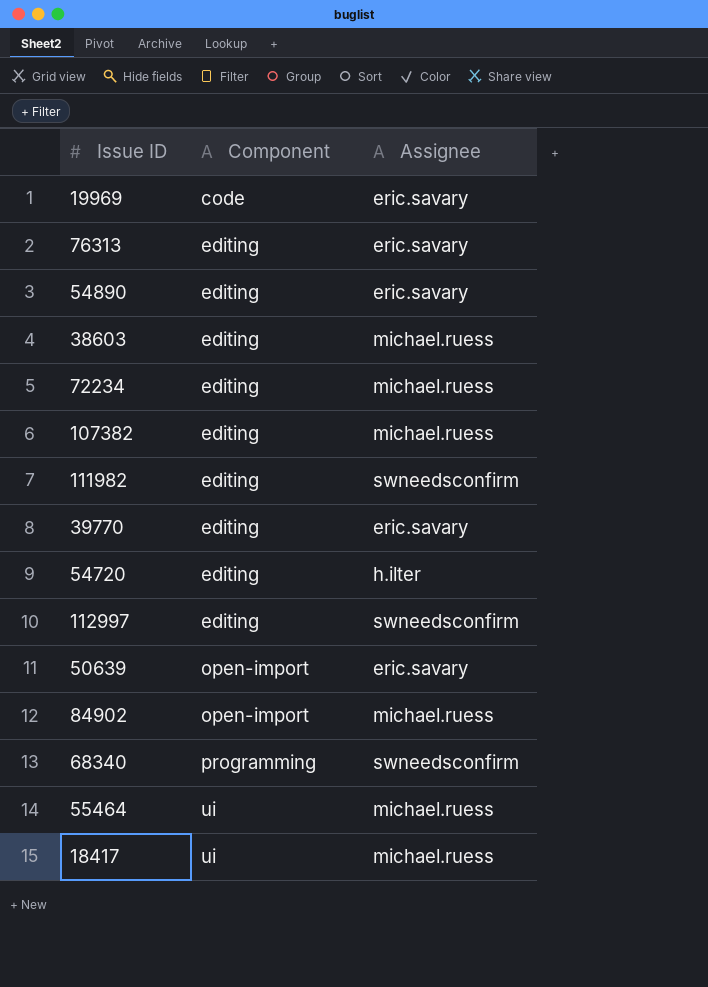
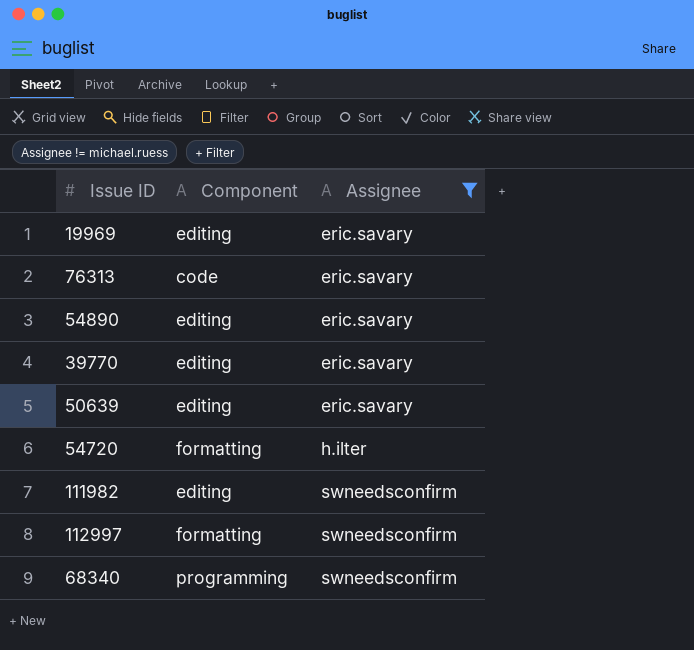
filter: none -> Assignee != michael.ruess
row order: Component ascending -> Assignee ascending
19969 | Component: code -> editing
76313 | Component: editing -> code
50639 | Component: open-import -> editing
54720 | Component: editing -> formatting
112997 | Component: editing -> formatting

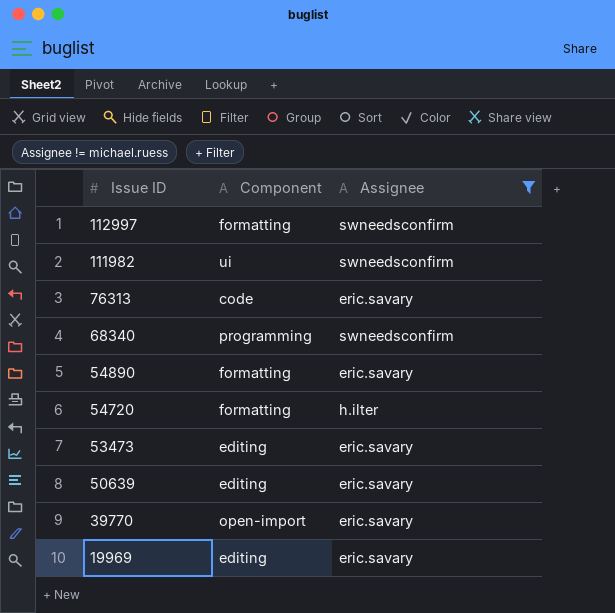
row order: Assignee ascending -> Issue ID descending
111982 | Component: editing -> ui
54890 | Component: editing -> formatting
row 53473: none -> editing | eric.savary
39770 | Component: editing -> open-import

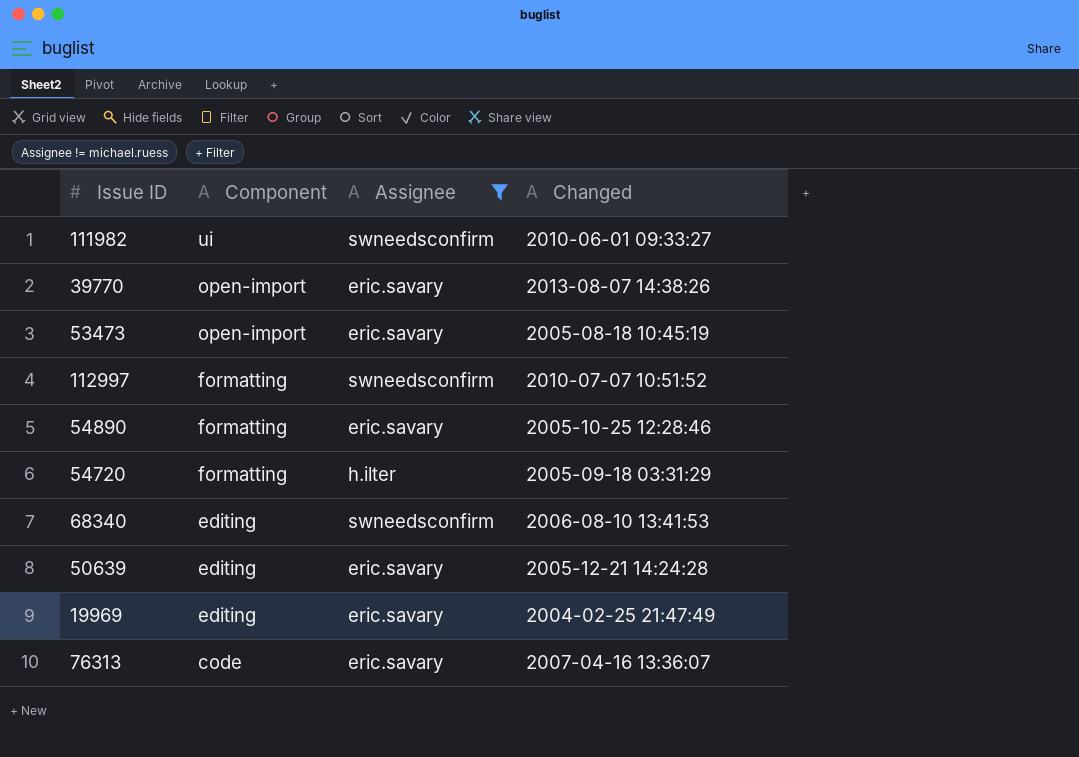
row order: Issue ID descending -> Component descending
column Changed | position: none -> 4
53473 | Component: editing -> open-import
68340 | Component: programming -> editing

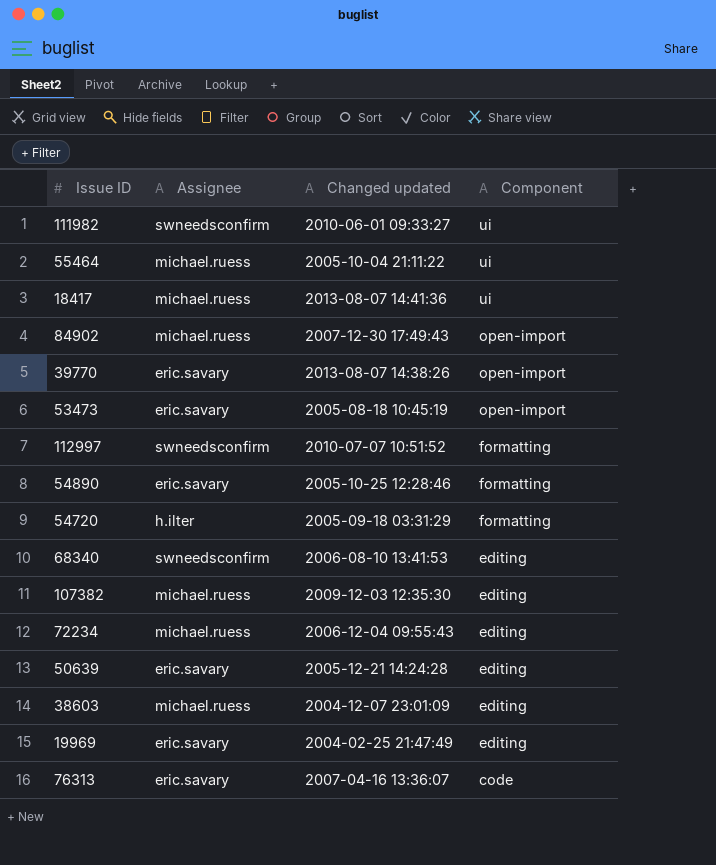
filter: Assignee != michael.ruess -> none
column name: Changed -> Changed updated
column Component | position: 2 -> 4

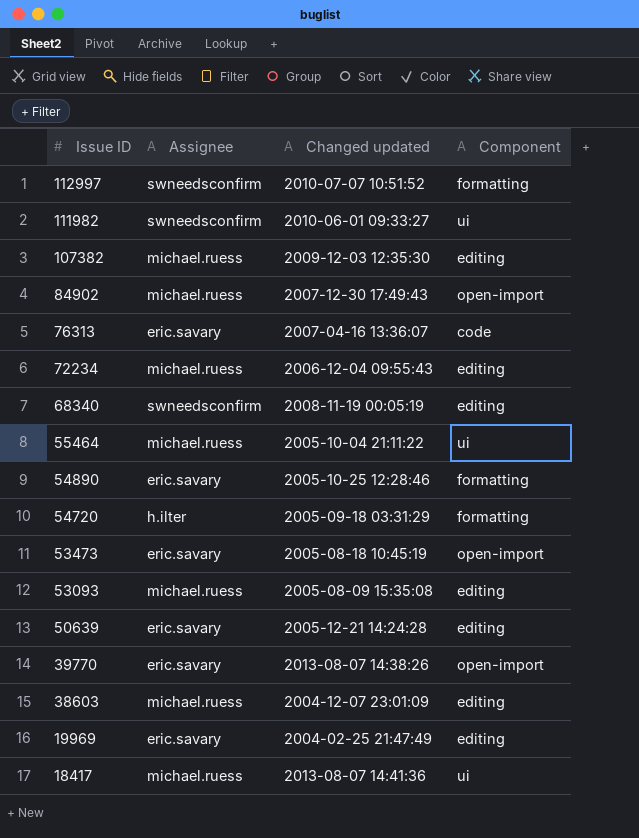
row order: Component descending -> Issue ID descending
68340 | Changed updated: 2006-08-10 13:41:53 -> 2008-11-19 00:05:19
row 53093: none -> michael.ruess | 2005-08-09 15:35:08 | editing

